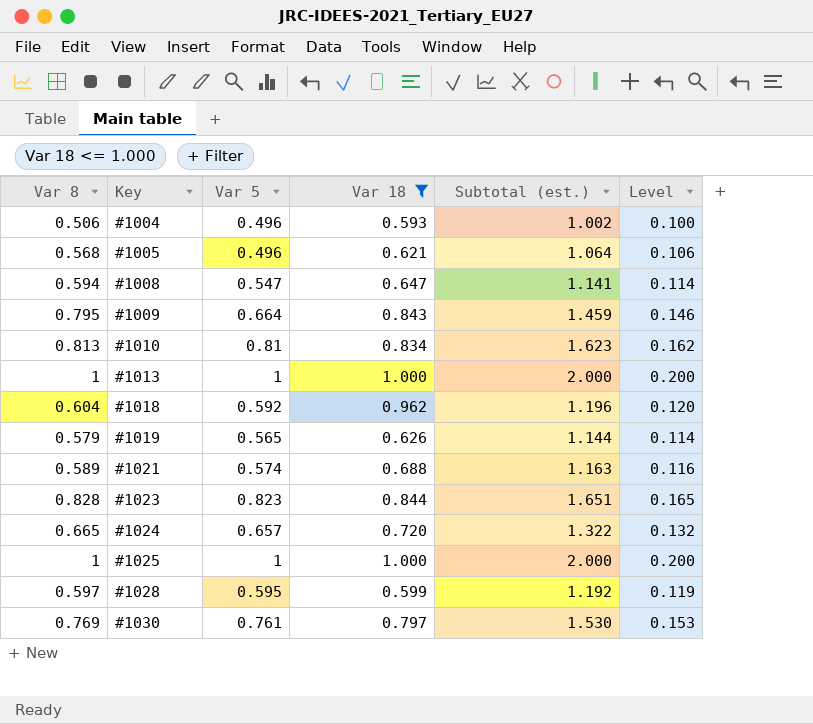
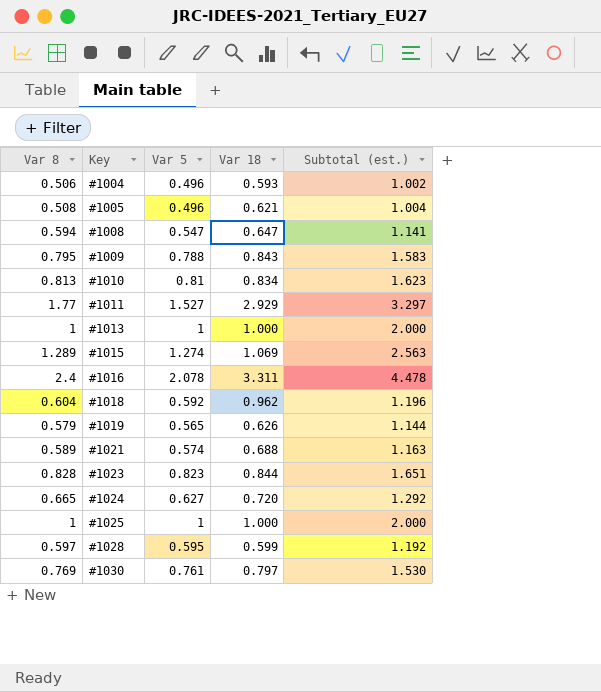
filter: Var 18 <= 1.000 -> none
column Level | formula: [Subtotal (est.)] * 0.1 -> none
#1005 | Var 8: 0.568 -> 0.508
#1005 | Subtotal (est.): 1.064 -> 1.004
#1009 | Var 5: 0.664 -> 0.788
#1009 | Subtotal (est.): 1.459 -> 1.583
#1024 | Var 5: 0.657 -> 0.627
#1024 | Subtotal (est.): 1.322 -> 1.292

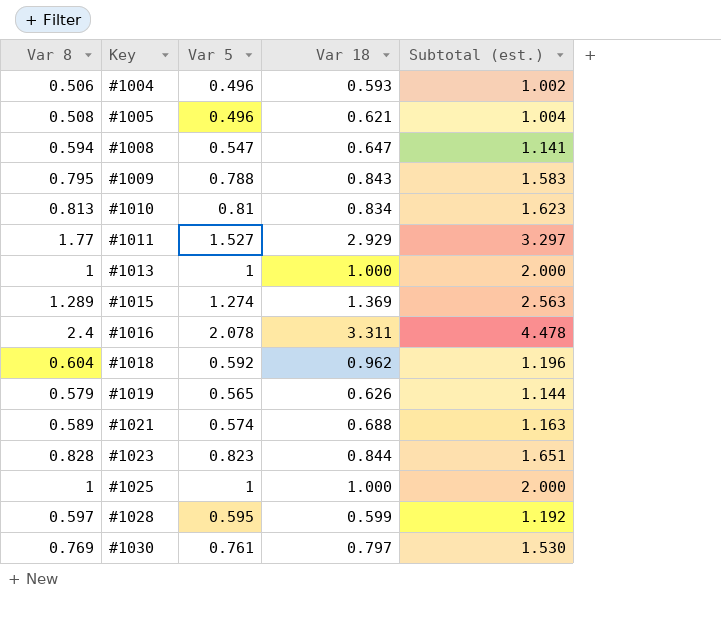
row #1024: 0.665 | 0.627 | 0.720 | 1.292 -> none
#1015 | Var 18: 1.069 -> 1.369

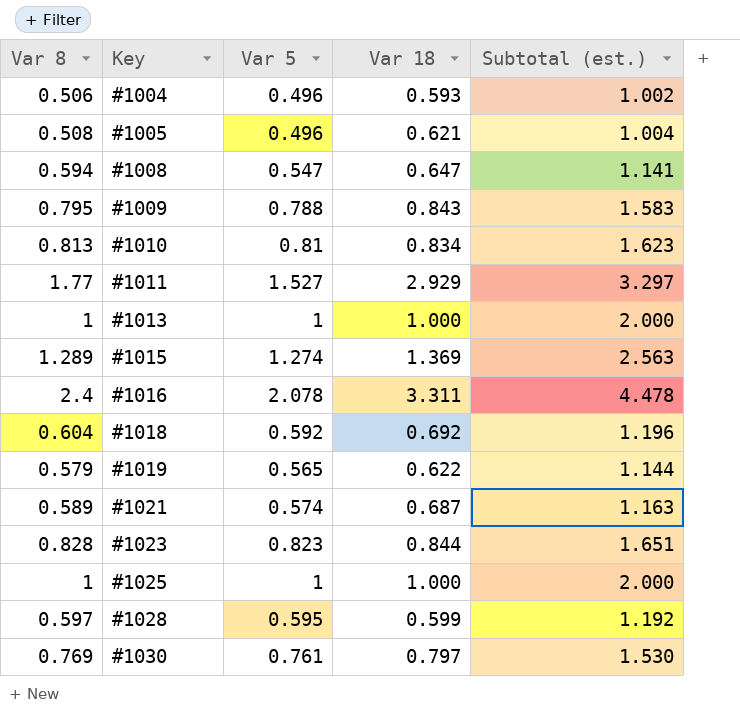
#1018 | Var 18: 0.962 -> 0.692
#1019 | Var 18: 0.626 -> 0.622
#1021 | Var 18: 0.688 -> 0.687

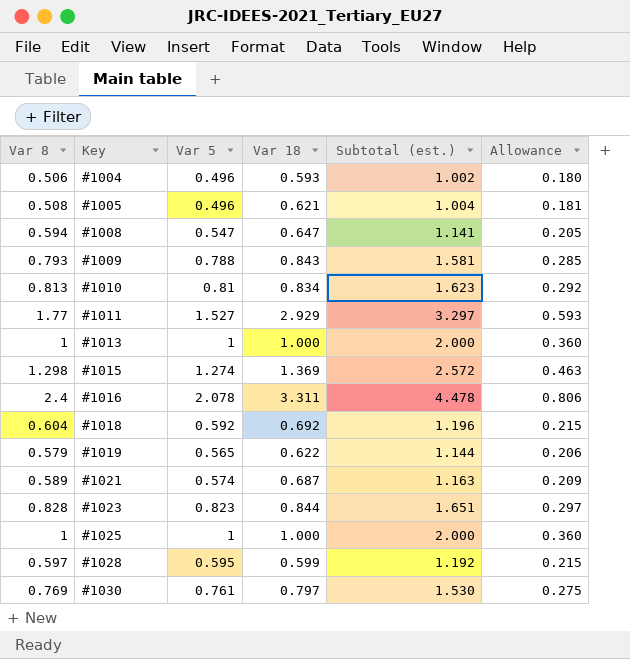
column Allowance | formula: none -> [Subtotal (est.)] * 0.18
#1009 | Var 8: 0.795 -> 0.793
#1009 | Subtotal (est.): 1.583 -> 1.581
#1015 | Var 8: 1.289 -> 1.298
#1015 | Subtotal (est.): 2.563 -> 2.572

